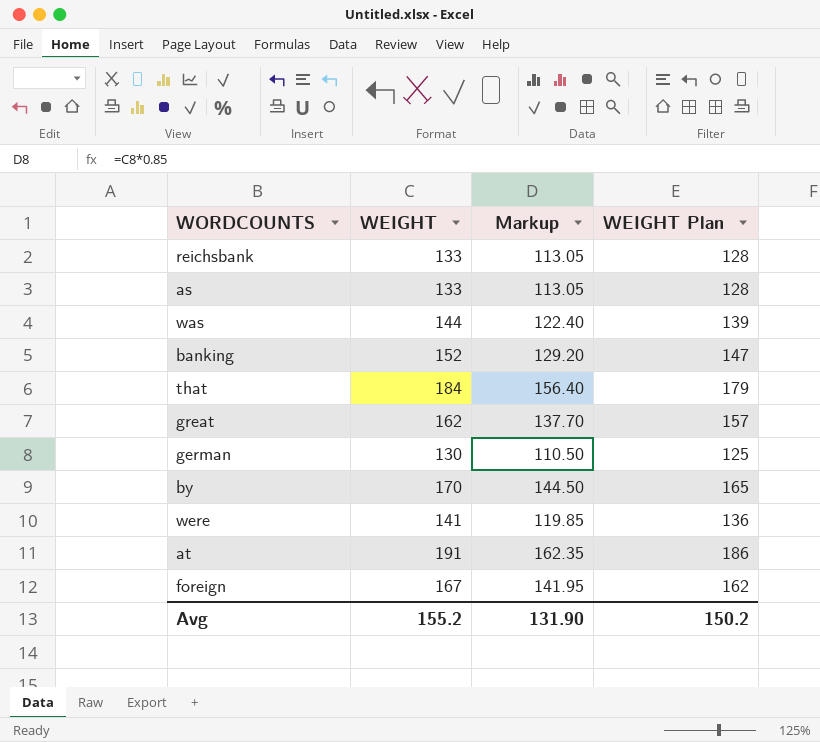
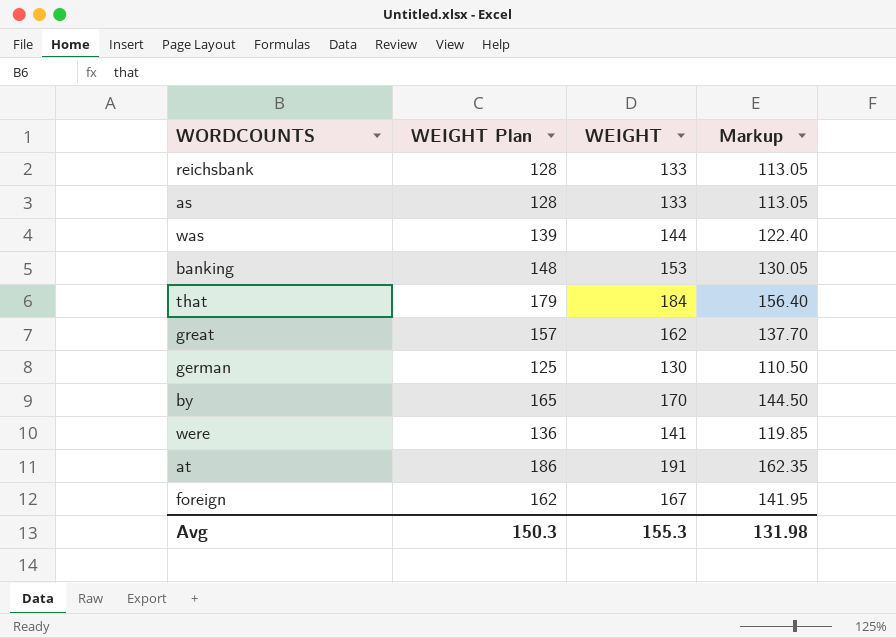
column WEIGHT Plan | position: 4 -> 2
banking | WEIGHT Plan: 147 -> 148
banking | WEIGHT: 152 -> 153
banking | Markup: 129.20 -> 130.05
Avg | WEIGHT Plan: 150.2 -> 150.3
Avg | WEIGHT: 155.2 -> 155.3
Avg | Markup: 131.90 -> 131.98

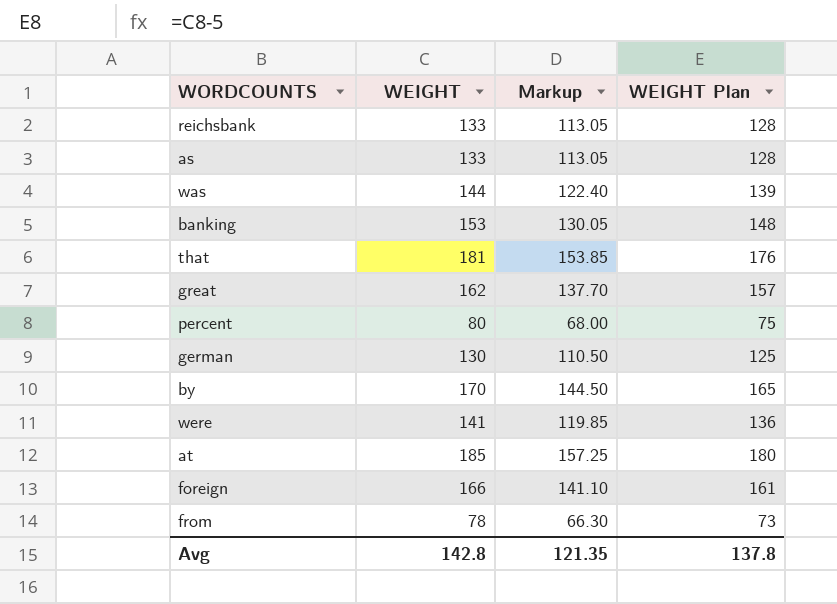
column WEIGHT Plan | position: 2 -> 4
that | WEIGHT: 184 -> 181
that | Markup: 156.40 -> 153.85
that | WEIGHT Plan: 179 -> 176
row percent: none -> 80 | 68.00 | 75
at | WEIGHT: 191 -> 185
at | Markup: 162.35 -> 157.25
at | WEIGHT Plan: 186 -> 180
foreign | WEIGHT: 167 -> 166
foreign | Markup: 141.95 -> 141.10
foreign | WEIGHT Plan: 162 -> 161
row from: none -> 78 | 66.30 | 73
Avg | WEIGHT: 155.3 -> 142.8
Avg | Markup: 131.98 -> 121.35
Avg | WEIGHT Plan: 150.3 -> 137.8

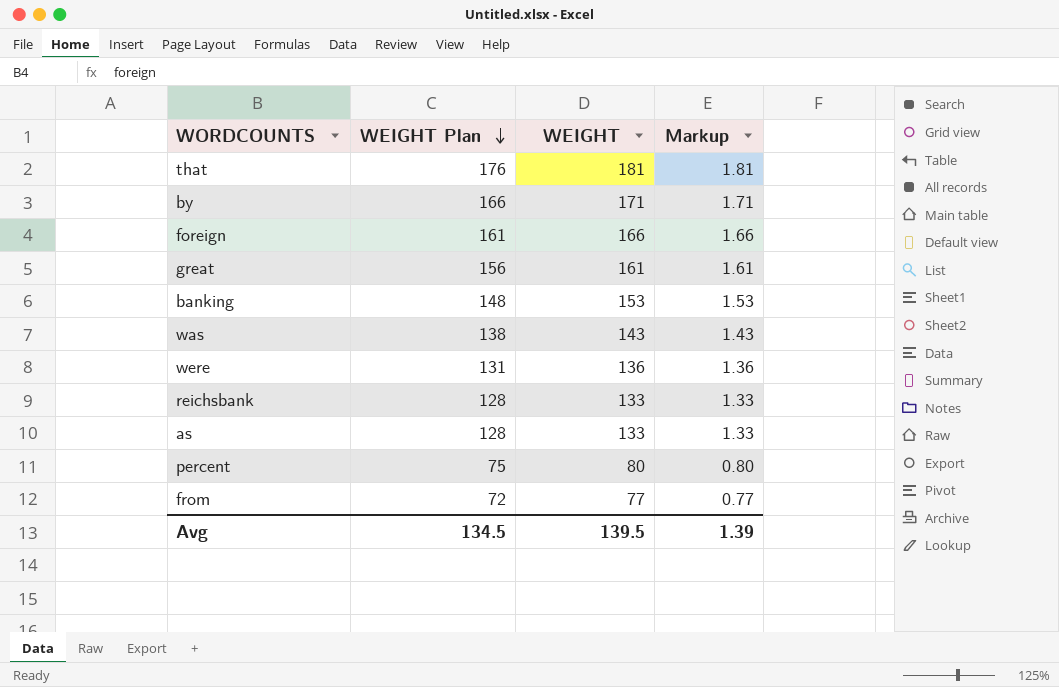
row order: none -> WEIGHT Plan descending
column WEIGHT Plan | position: 4 -> 2
column Markup | formula: [WEIGHT] * 0.85 -> [WEIGHT] * 0.01
row german: 130 | 110.50 | 125 -> none
row at: 185 | 157.25 | 180 -> none
by | WEIGHT Plan: 165 -> 166
by | WEIGHT: 170 -> 171
great | WEIGHT Plan: 157 -> 156
great | WEIGHT: 162 -> 161
was | WEIGHT Plan: 139 -> 138
was | WEIGHT: 144 -> 143
were | WEIGHT Plan: 136 -> 131
were | WEIGHT: 141 -> 136
from | WEIGHT Plan: 73 -> 72
from | WEIGHT: 78 -> 77
Avg | WEIGHT Plan: 137.8 -> 134.5
Avg | WEIGHT: 142.8 -> 139.5
Avg | Markup: 121.35 -> 1.39

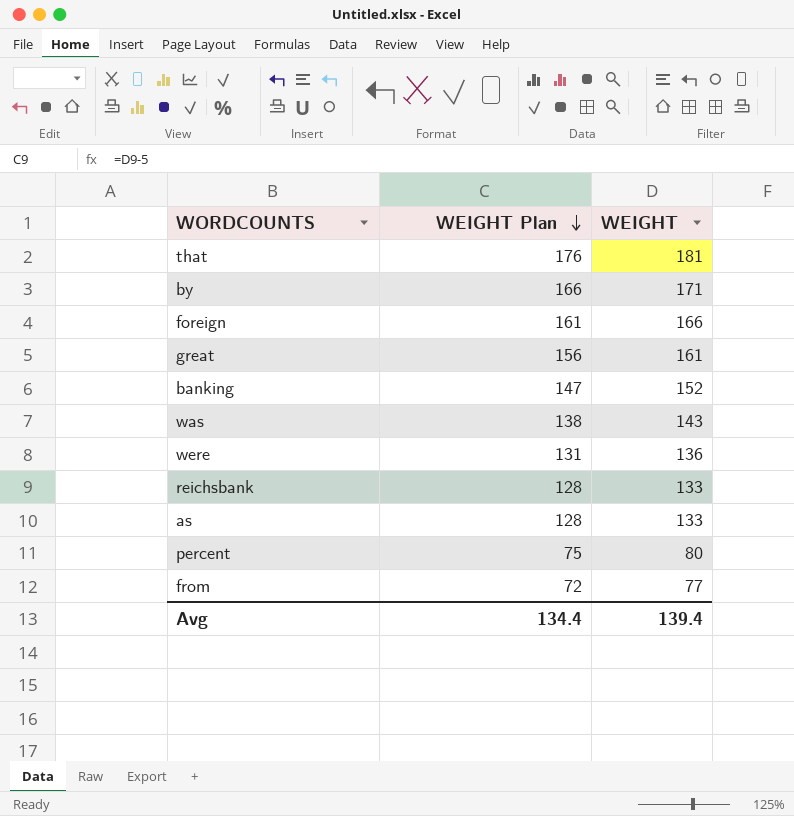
column Markup | formula: [WEIGHT] * 0.01 -> none
banking | WEIGHT Plan: 148 -> 147
banking | WEIGHT: 153 -> 152
Avg | WEIGHT Plan: 134.5 -> 134.4
Avg | WEIGHT: 139.5 -> 139.4

